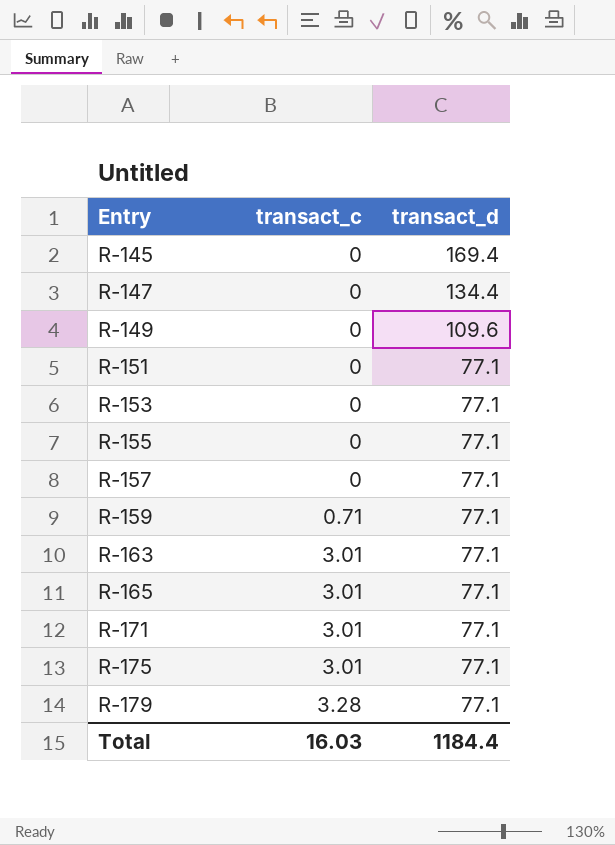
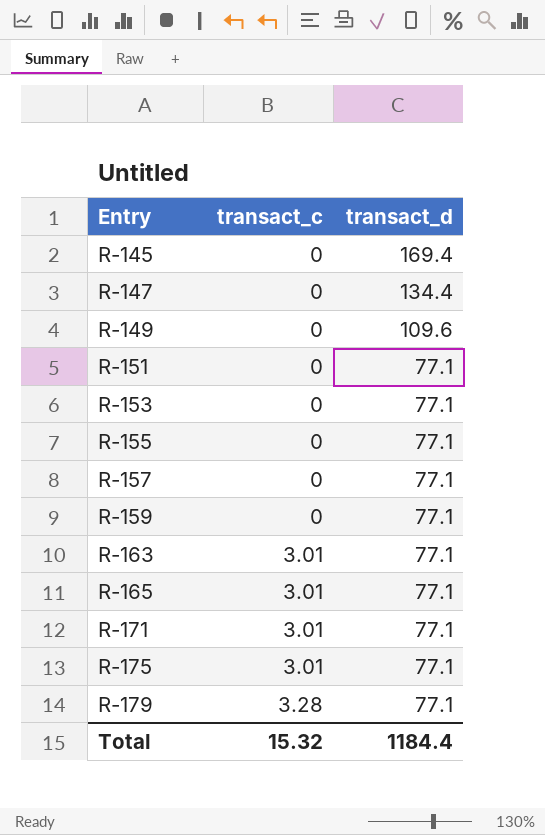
R-159 | transact_c: 0.71 -> 0
Total | transact_c: 16.03 -> 15.32

